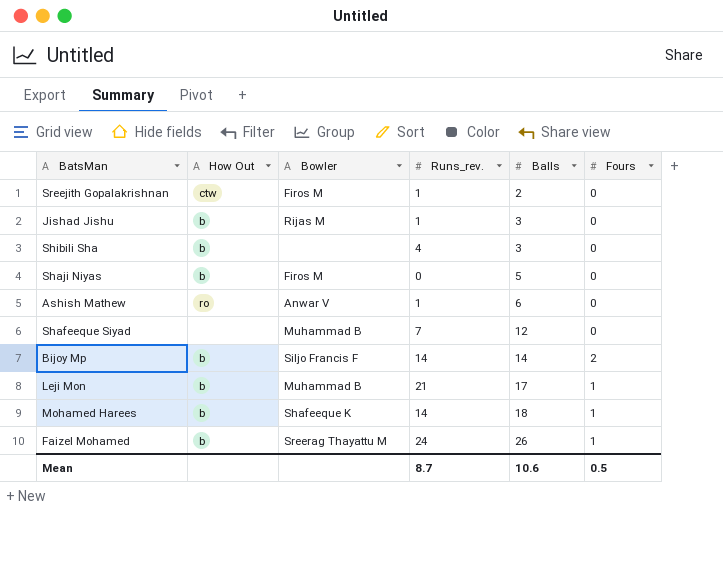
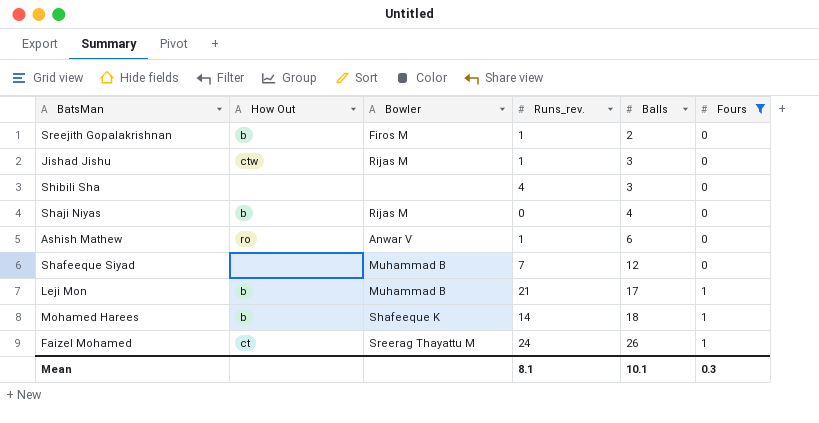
filter: none -> Fours != 2
Sreejith Gopalakrishnan | How Out: ctw -> b
Jishad Jishu | How Out: b -> ctw
Shibili Sha | How Out: b -> none
Shaji Niyas | Bowler: Firos M -> Rijas M
Shaji Niyas | Balls: 5 -> 4
Faizel Mohamed | How Out: b -> ct
Mean | Runs_rev.: 8.7 -> 8.1
Mean | Balls: 10.6 -> 10.1
Mean | Fours: 0.5 -> 0.3

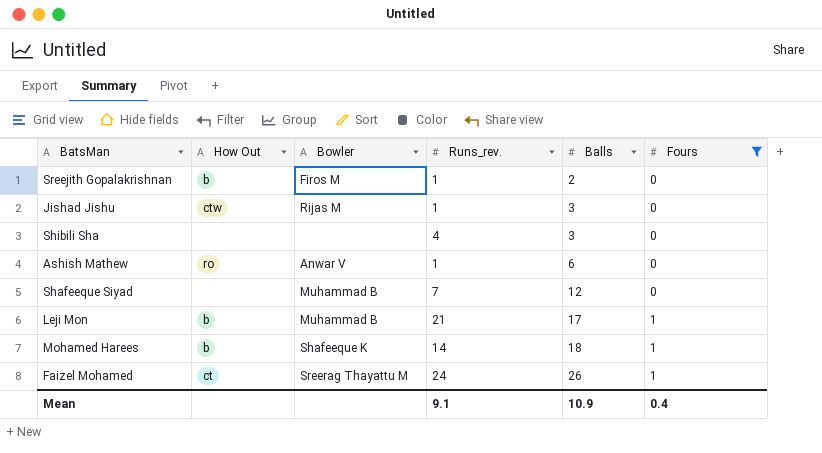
row Shaji Niyas: b | Rijas M | 0 | 4 | 0 -> none
Mean | Runs_rev.: 8.1 -> 9.1
Mean | Balls: 10.1 -> 10.9
Mean | Fours: 0.3 -> 0.4

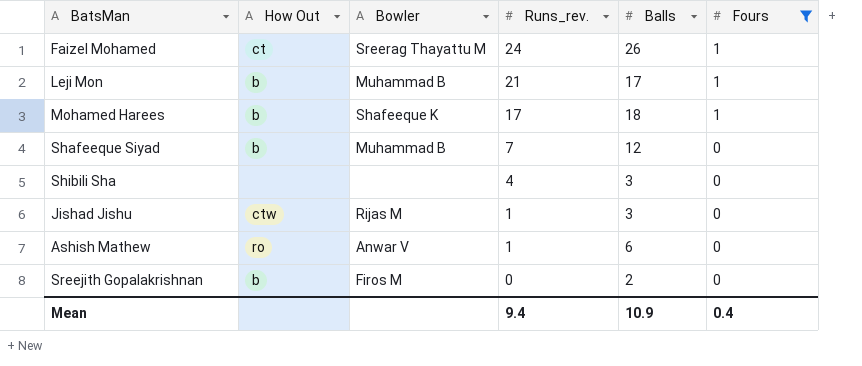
row order: Balls ascending -> Runs_rev. descending
Mohamed Harees | Runs_rev.: 14 -> 17
Shafeeque Siyad | How Out: none -> b
Sreejith Gopalakrishnan | Runs_rev.: 1 -> 0
Mean | Runs_rev.: 9.1 -> 9.4

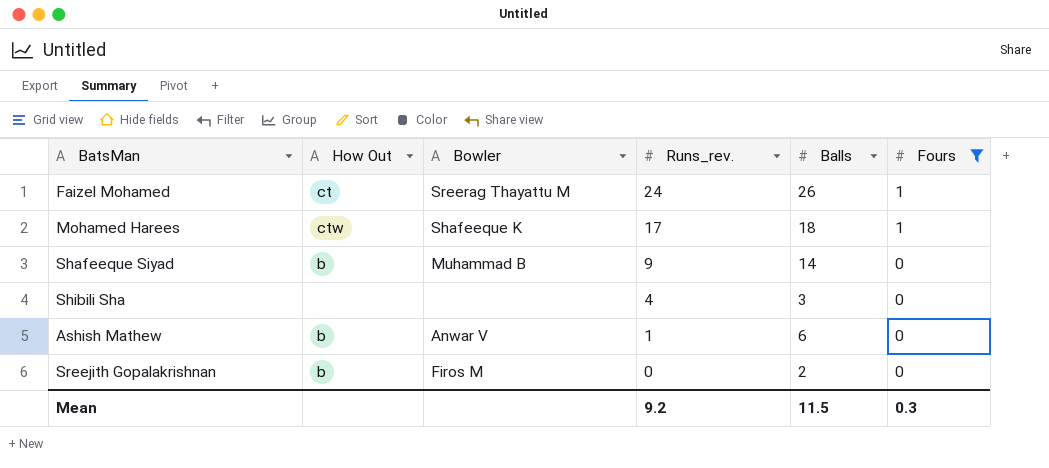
row Leji Mon: b | Muhammad B | 21 | 17 | 1 -> none
row Jishad Jishu: ctw | Rijas M | 1 | 3 | 0 -> none
Mohamed Harees | How Out: b -> ctw
Shafeeque Siyad | Runs_rev.: 7 -> 9
Shafeeque Siyad | Balls: 12 -> 14
Ashish Mathew | How Out: ro -> b
Mean | Runs_rev.: 9.4 -> 9.2
Mean | Balls: 10.9 -> 11.5
Mean | Fours: 0.4 -> 0.3

